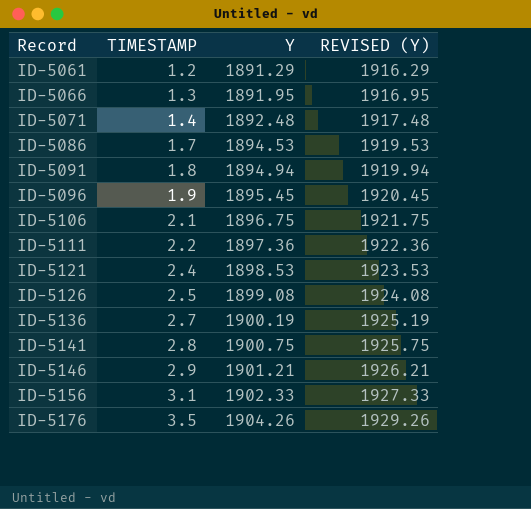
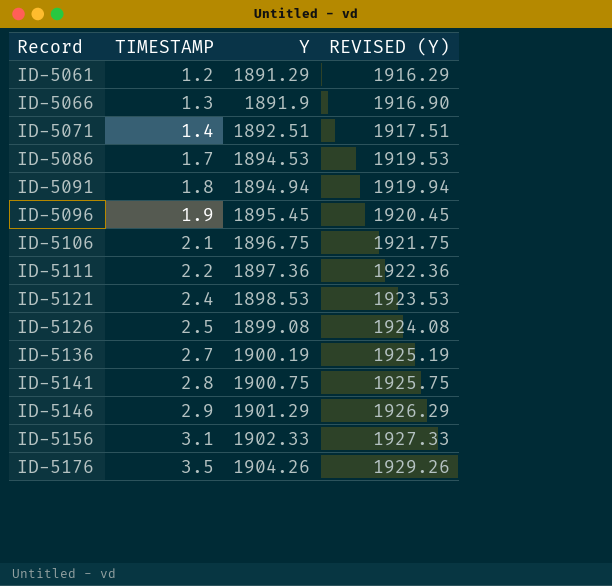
ID-5066 | Y: 1891.95 -> 1891.9
ID-5066 | REVISED (Y): 1916.95 -> 1916.90
ID-5071 | Y: 1892.48 -> 1892.51
ID-5071 | REVISED (Y): 1917.48 -> 1917.51
ID-5146 | Y: 1901.21 -> 1901.29
ID-5146 | REVISED (Y): 1926.21 -> 1926.29

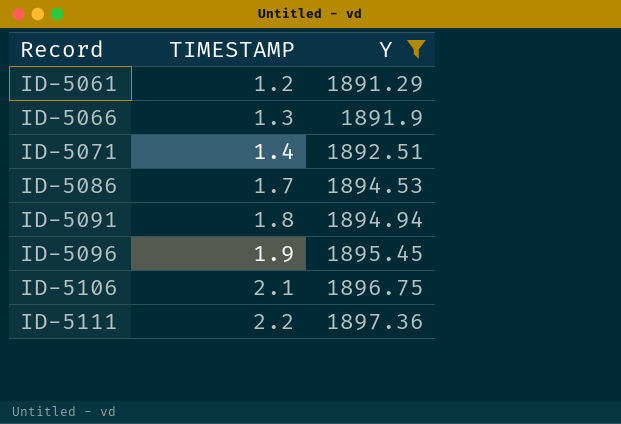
filter: none -> Y <= 1897.36
column REVISED (Y) | formula: [Y] + 25 -> none

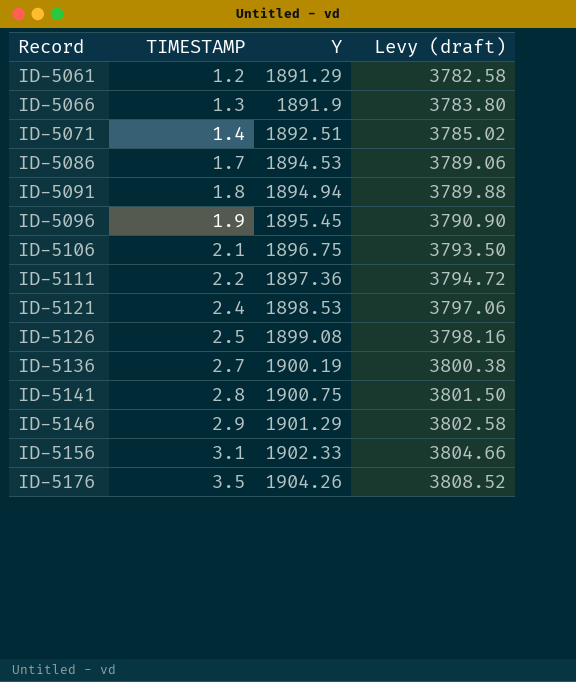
filter: Y <= 1897.36 -> none
column Levy (draft) | formula: none -> [Y] * 2

